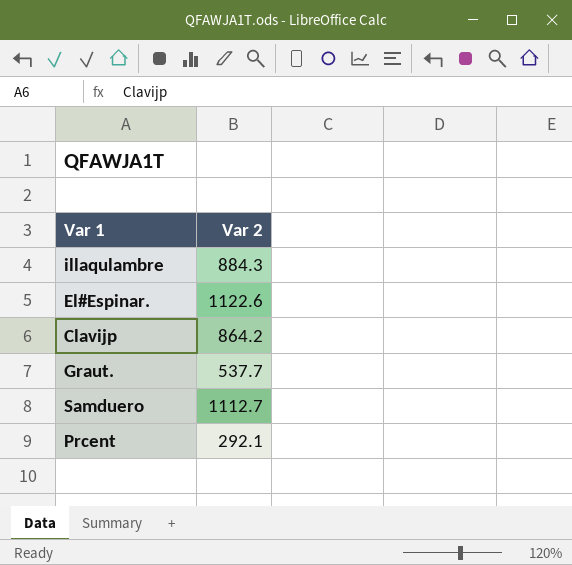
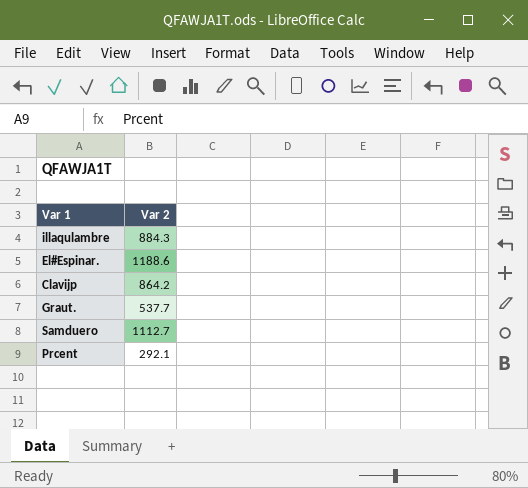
El#Espinar. | Var 2: 1122.6 -> 1188.6

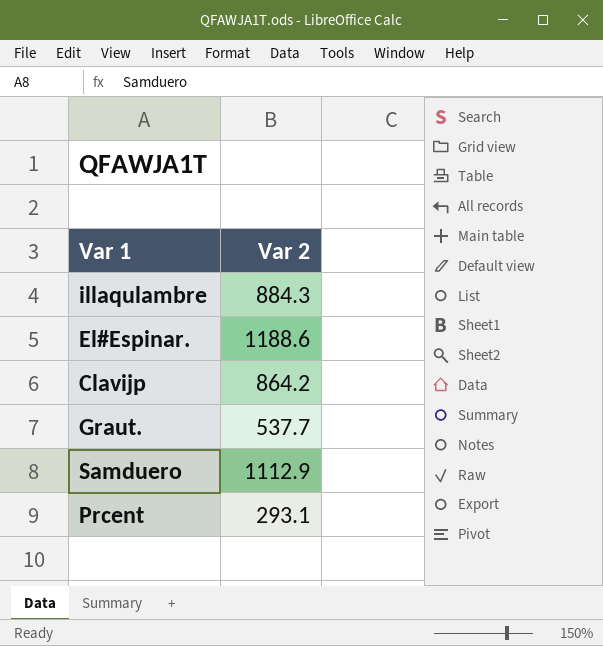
Samduero | Var 2: 1112.7 -> 1112.9
Prcent | Var 2: 292.1 -> 293.1

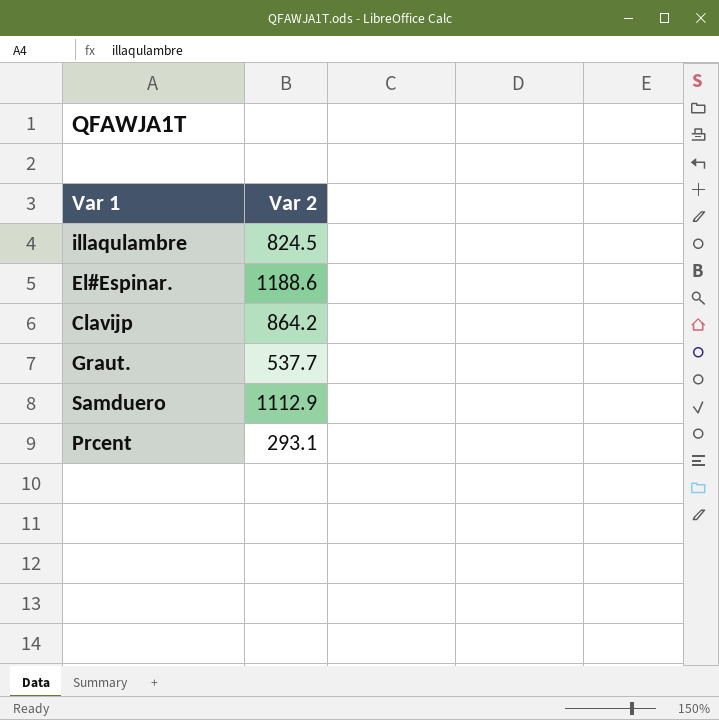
illaqulambre | Var 2: 884.3 -> 824.5

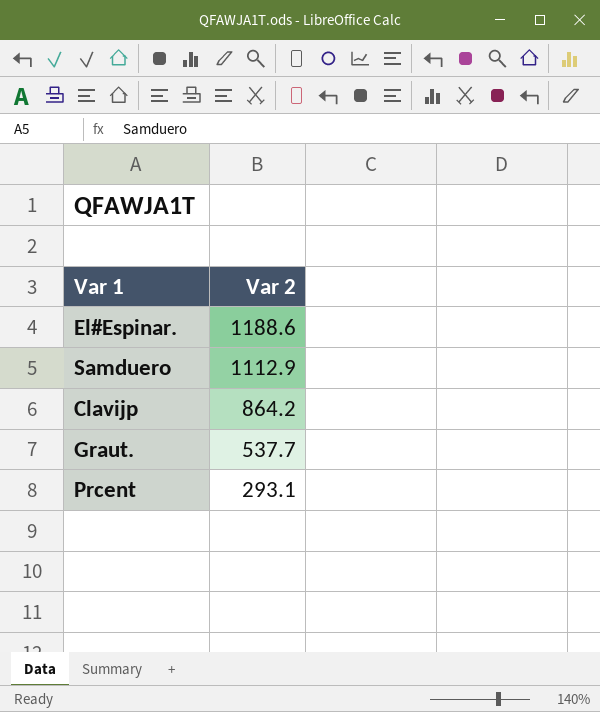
row order: none -> Var 2 descending
row illaqulambre: 824.5 -> none

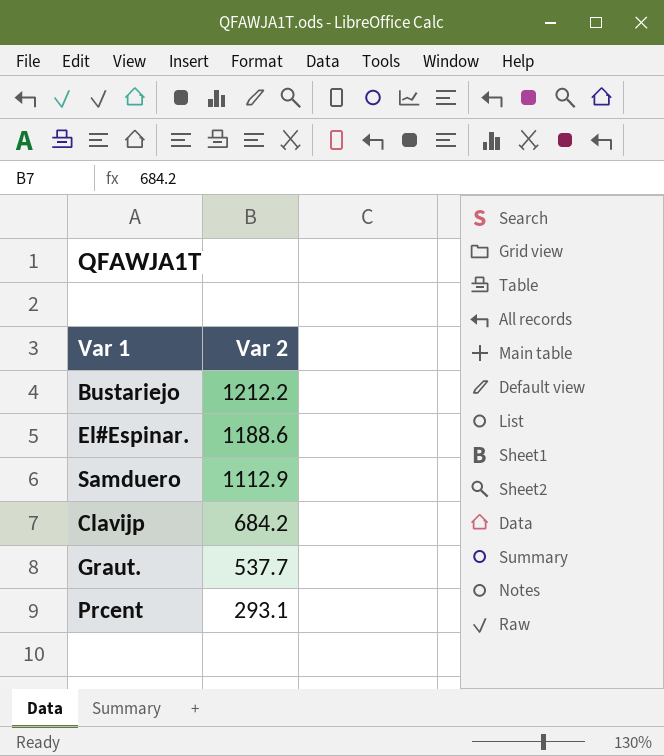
row Bustariejo: none -> 1212.2
Clavijp | Var 2: 864.2 -> 684.2

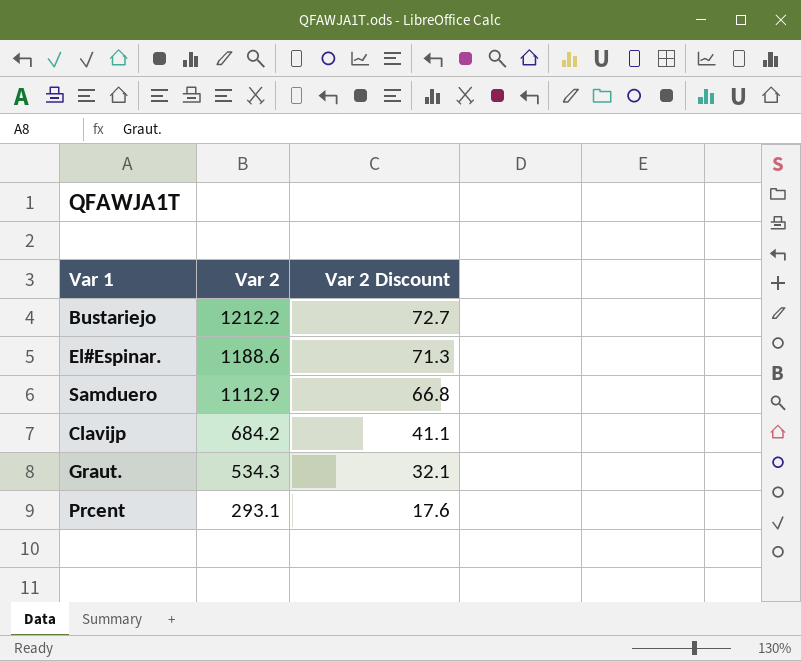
column Var 2 Discount | formula: none -> [Var 2] * 0.06
Graut. | Var 2: 537.7 -> 534.3

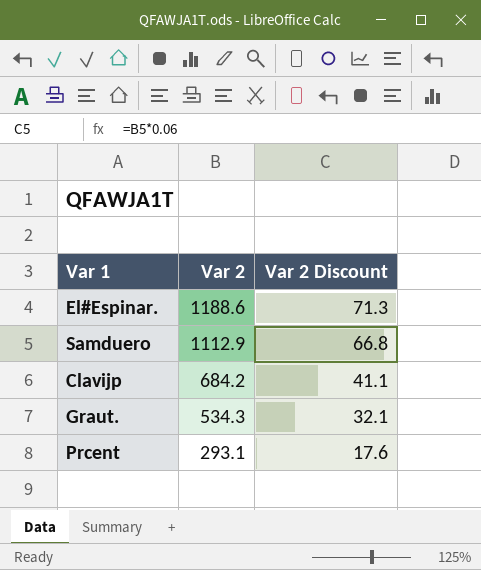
row Bustariejo: 1212.2 | 72.7 -> none

